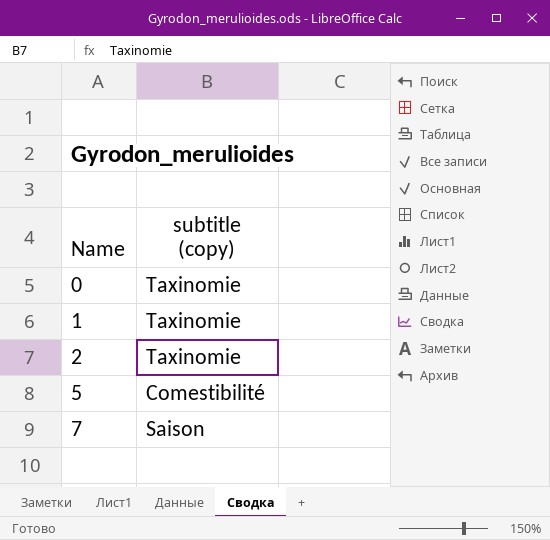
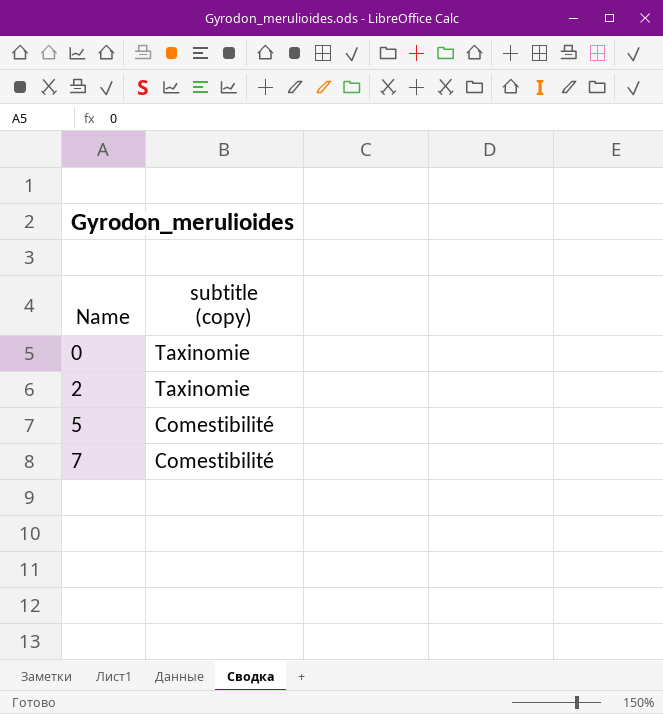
row 1: Taxinomie -> none
7 | subtitle (copy): Saison -> Comestibilité

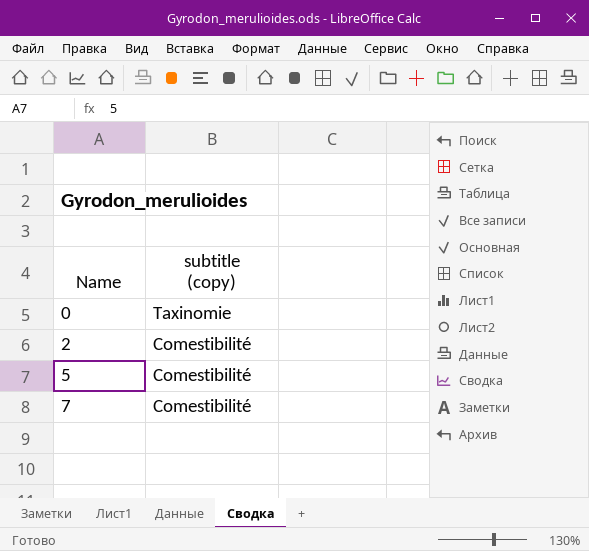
2 | subtitle (copy): Taxinomie -> Comestibilité

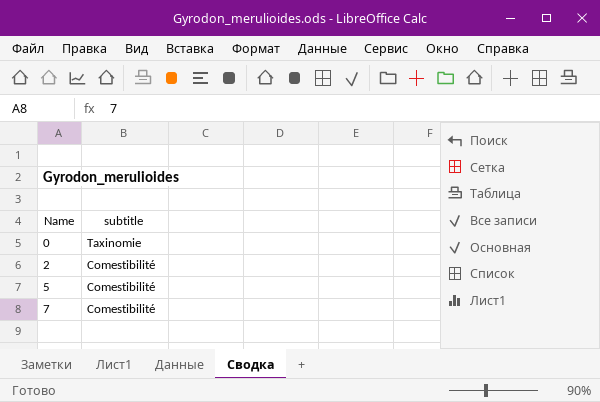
column name: subtitle (copy) -> subtitle

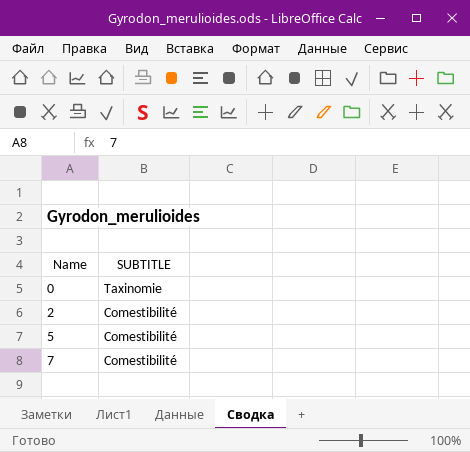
column name: subtitle -> SUBTITLE

